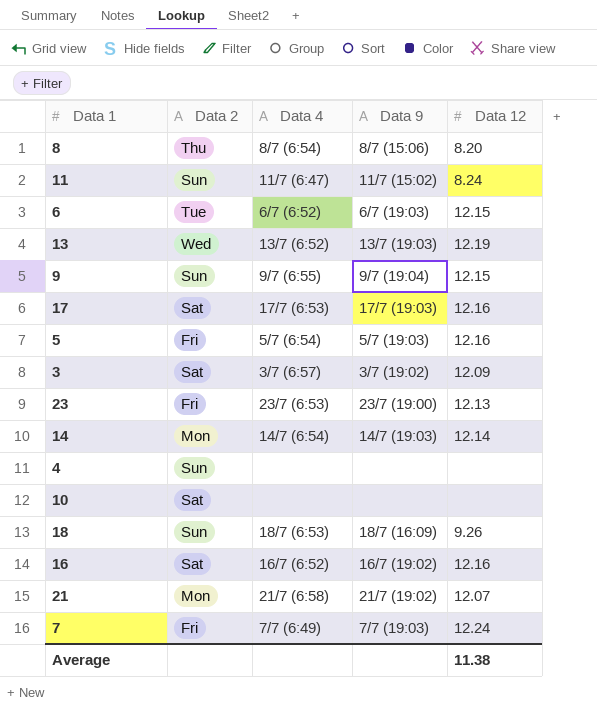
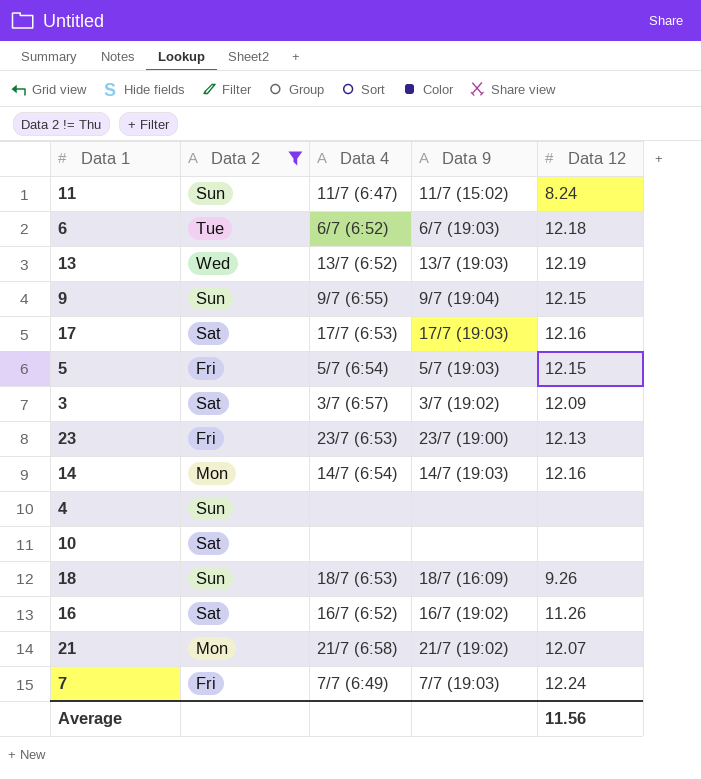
filter: none -> Data 2 != Thu
6 | Data 12: 12.15 -> 12.18
5 | Data 12: 12.16 -> 12.15
14 | Data 12: 12.14 -> 12.16
16 | Data 12: 12.16 -> 11.26
Average | Data 12: 11.38 -> 11.56

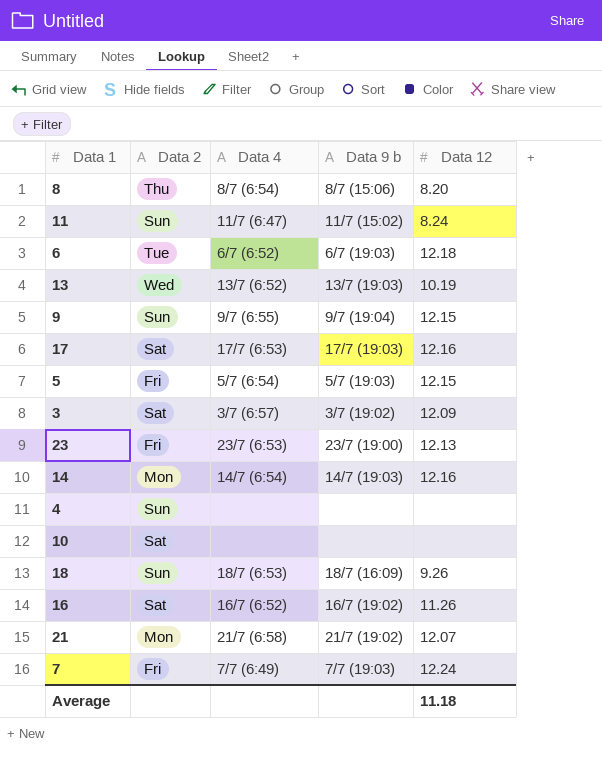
filter: Data 2 != Thu -> none
column name: Data 9 -> Data 9 b
13 | Data 12: 12.19 -> 10.19
Average | Data 12: 11.56 -> 11.18

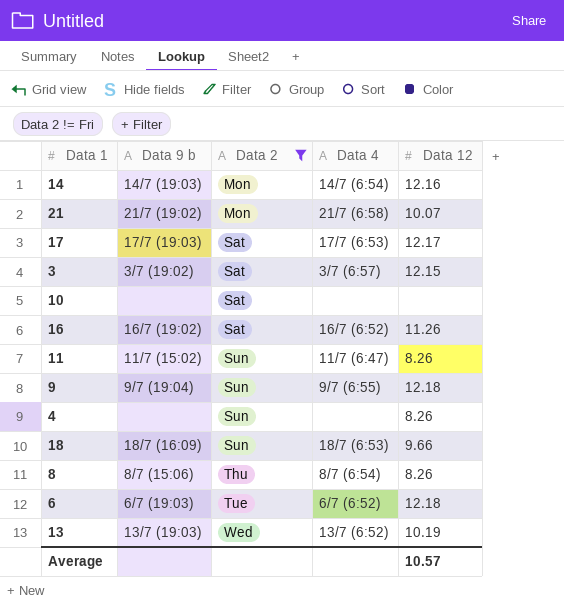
filter: none -> Data 2 != Fri
row order: none -> Data 2 ascending
column Data 9 b | position: 4 -> 2
21 | Data 12: 12.07 -> 10.07
17 | Data 12: 12.16 -> 12.17
3 | Data 12: 12.09 -> 12.15
11 | Data 12: 8.24 -> 8.26
9 | Data 12: 12.15 -> 12.18
4 | Data 12: none -> 8.26
18 | Data 12: 9.26 -> 9.66
8 | Data 12: 8.20 -> 8.26
Average | Data 12: 11.18 -> 10.57

